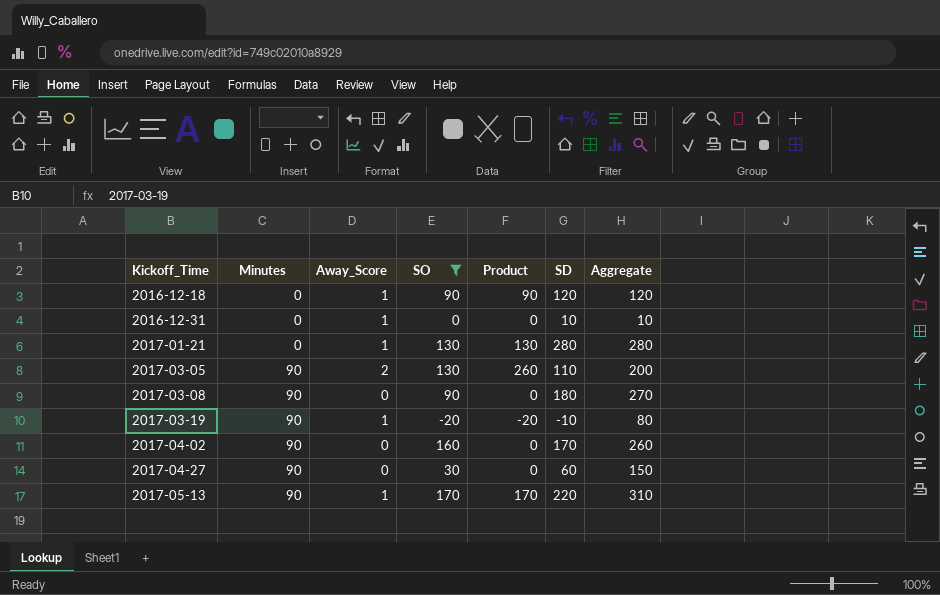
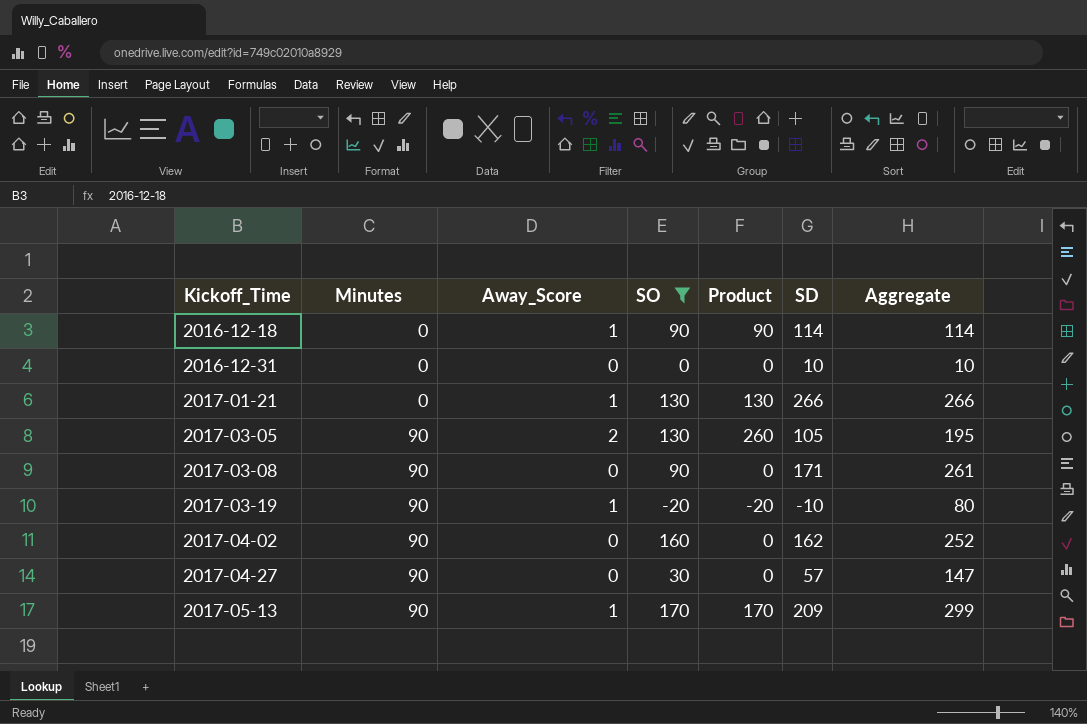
2016-12-18 | SD: 120 -> 114
2016-12-18 | Aggregate: 120 -> 114
2016-12-31 | Away_Score: 1 -> 0
2017-01-21 | SD: 280 -> 266
2017-01-21 | Aggregate: 280 -> 266
2017-03-05 | SD: 110 -> 105
2017-03-05 | Aggregate: 200 -> 195
2017-03-08 | SD: 180 -> 171
2017-03-08 | Aggregate: 270 -> 261
2017-04-02 | SD: 170 -> 162
2017-04-02 | Aggregate: 260 -> 252
2017-04-27 | SD: 60 -> 57
2017-04-27 | Aggregate: 150 -> 147
2017-05-13 | SD: 220 -> 209
2017-05-13 | Aggregate: 310 -> 299

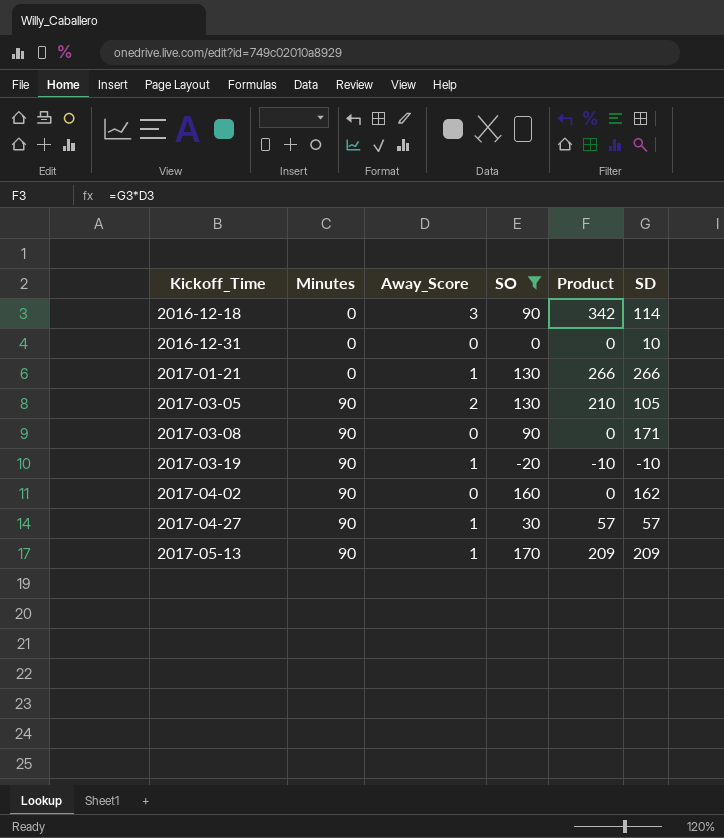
column Aggregate | formula: [Minutes] + [SD] -> none
column Product | formula: [Away_Score] * [SO] -> [Away_Score] * [SD]
2016-12-18 | Away_Score: 1 -> 3
2017-04-27 | Away_Score: 0 -> 1

